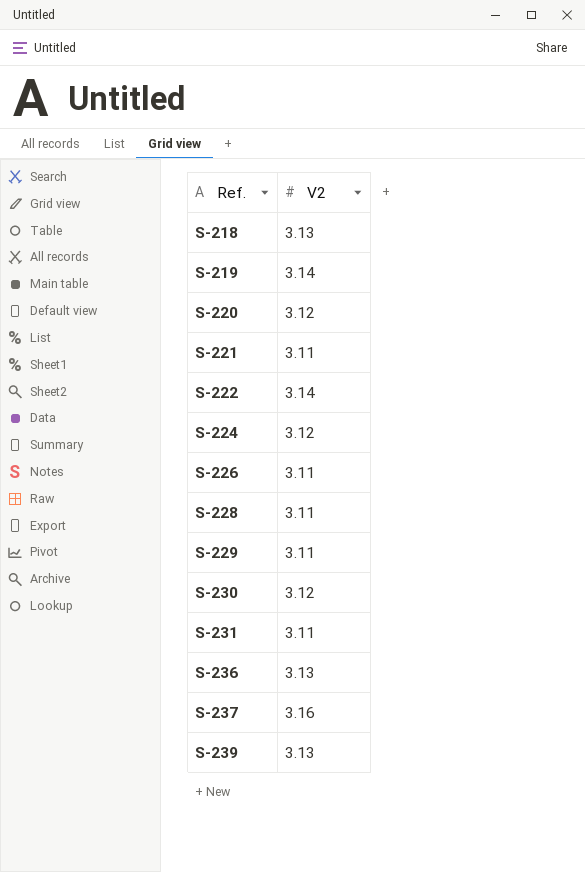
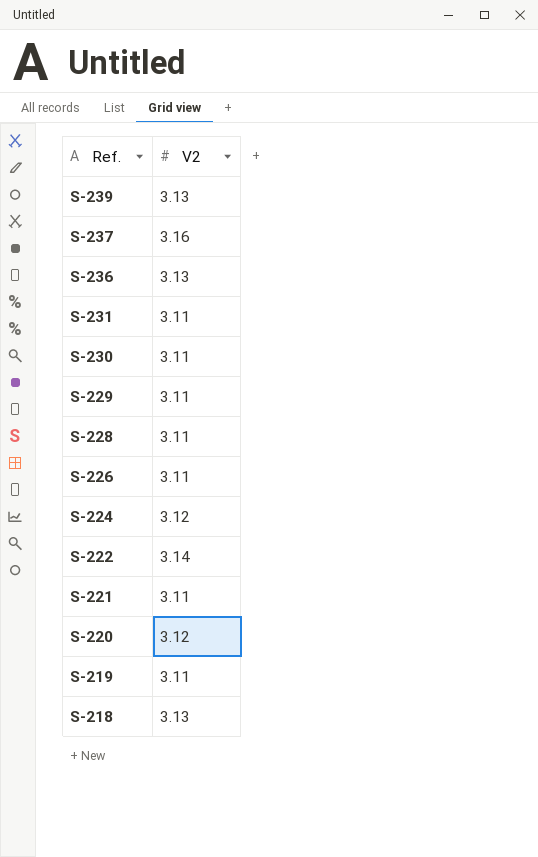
row order: Ref. ascending -> Ref. descending
S-230 | V2: 3.12 -> 3.11
S-219 | V2: 3.14 -> 3.11

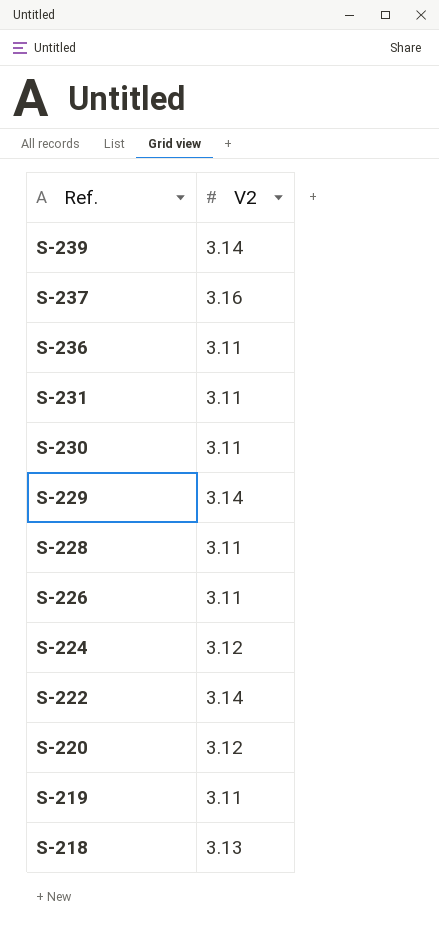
row S-221: 3.11 -> none
S-239 | V2: 3.13 -> 3.14
S-236 | V2: 3.13 -> 3.11
S-229 | V2: 3.11 -> 3.14

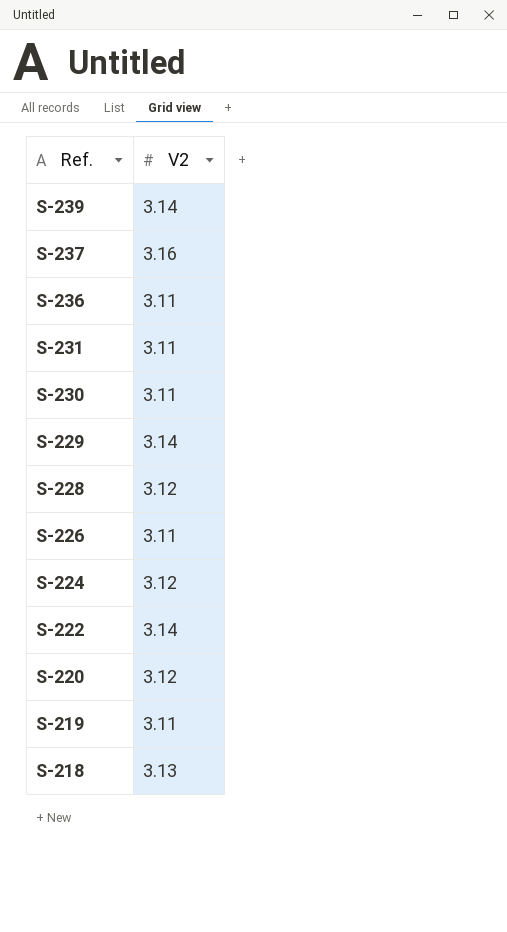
S-228 | V2: 3.11 -> 3.12

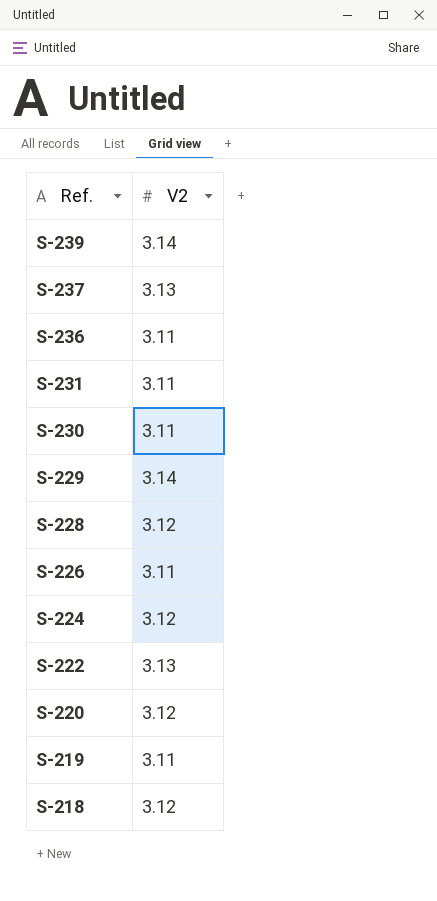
S-237 | V2: 3.16 -> 3.13
S-222 | V2: 3.14 -> 3.13
S-218 | V2: 3.13 -> 3.12

